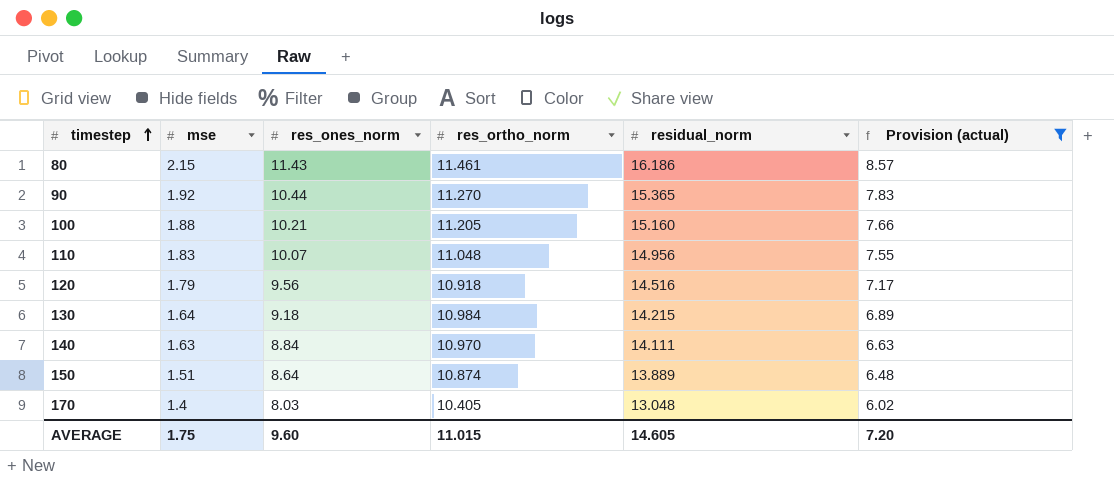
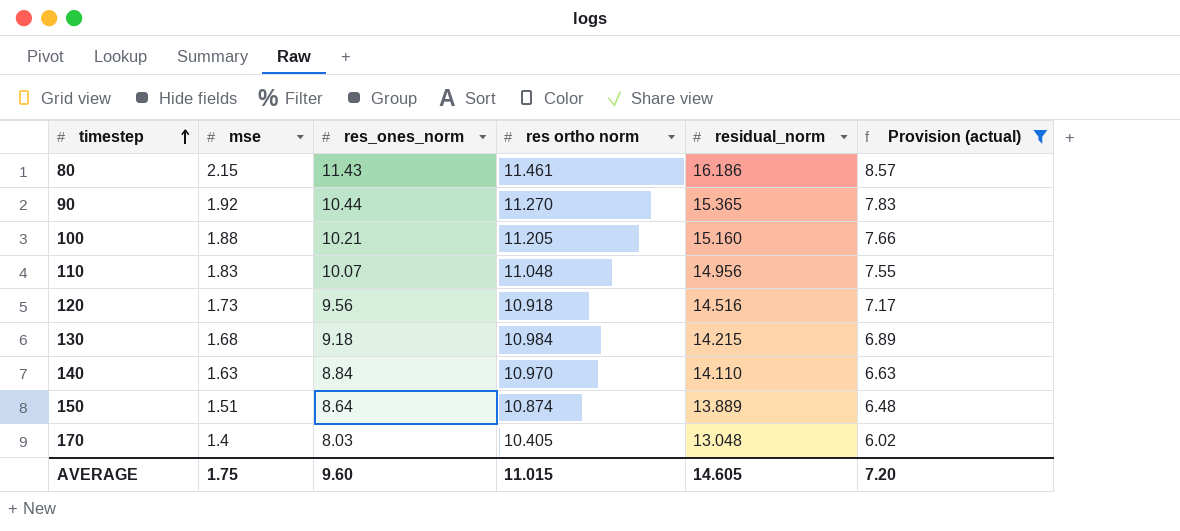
column name: res_ortho_norm -> res ortho norm
120 | mse: 1.79 -> 1.73
130 | mse: 1.64 -> 1.68
140 | residual_norm: 14.111 -> 14.110

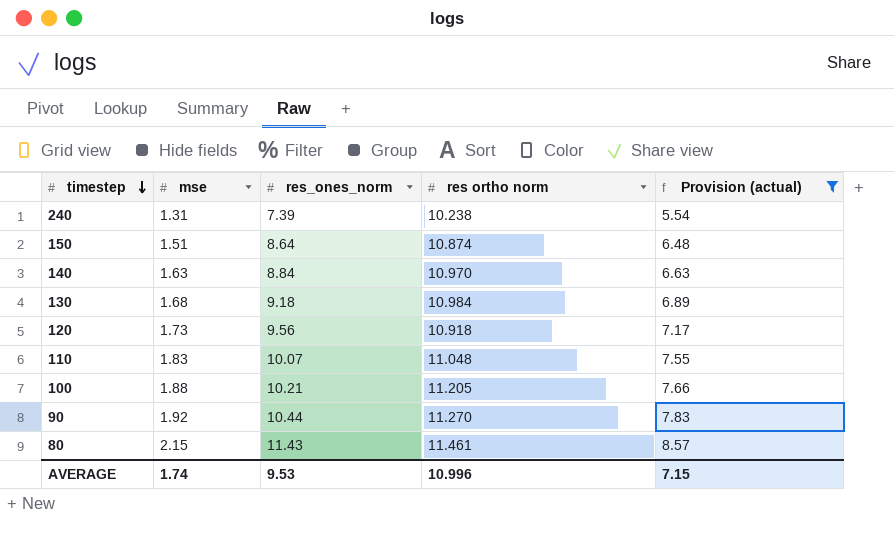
row order: timestep ascending -> timestep descending
column residual_norm | position: 5 -> none
row 170: 1.4 | 8.03 | 10.405 | 13.048 | 6.02 -> none
row 240: none -> 1.31 | 7.39 | 10.238 | 5.54
AVERAGE | mse: 1.75 -> 1.74
AVERAGE | res_ones_norm: 9.60 -> 9.53
AVERAGE | res ortho norm: 11.015 -> 10.996
AVERAGE | Provision (actual): 7.20 -> 7.15

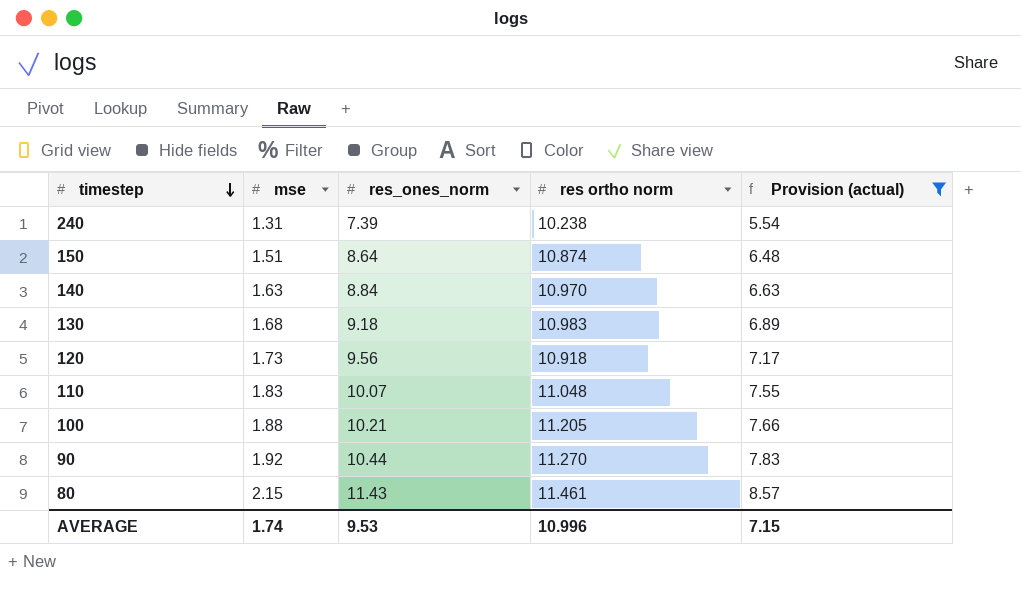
130 | res ortho norm: 10.984 -> 10.983

